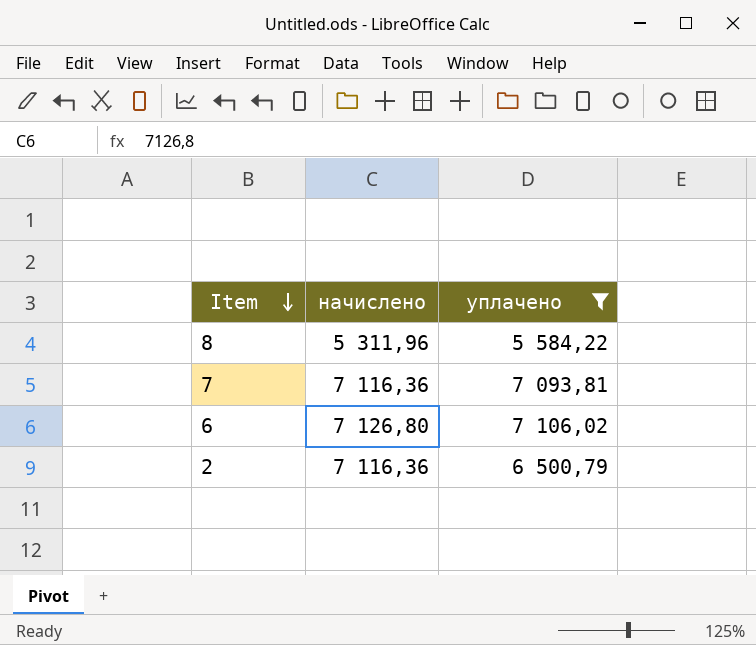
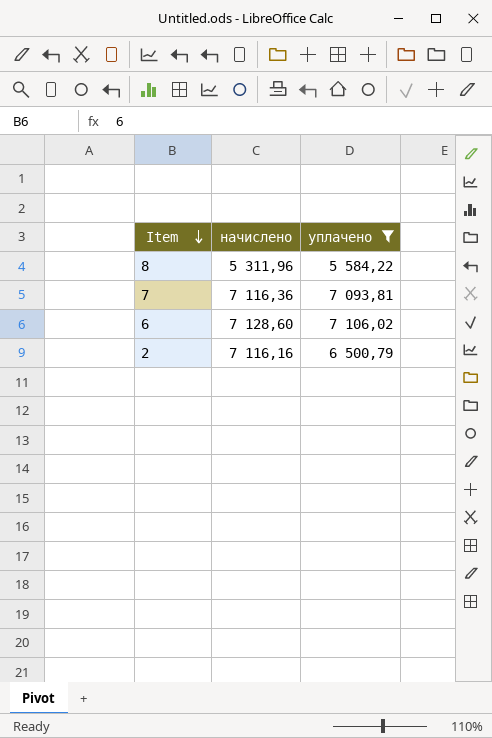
6 | начислено: 7 126,80 -> 7 128,60
2 | начислено: 7 116,36 -> 7 116,16

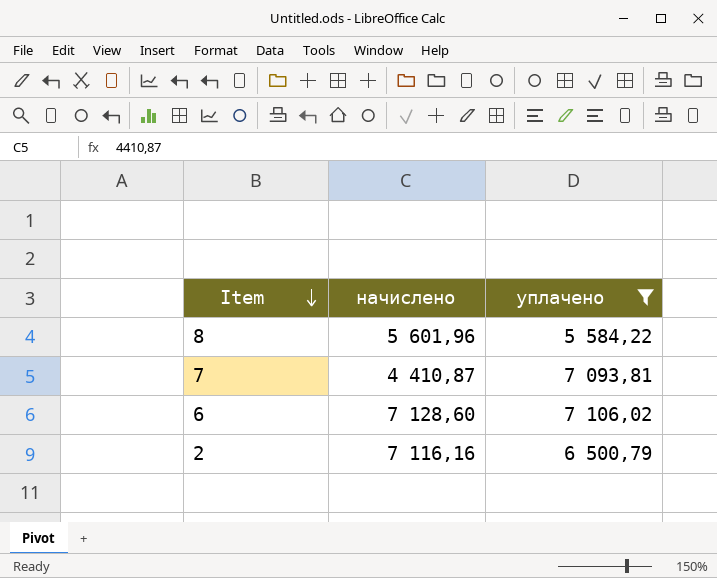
8 | начислено: 5 311,96 -> 5 601,96
7 | начислено: 7 116,36 -> 4 410,87

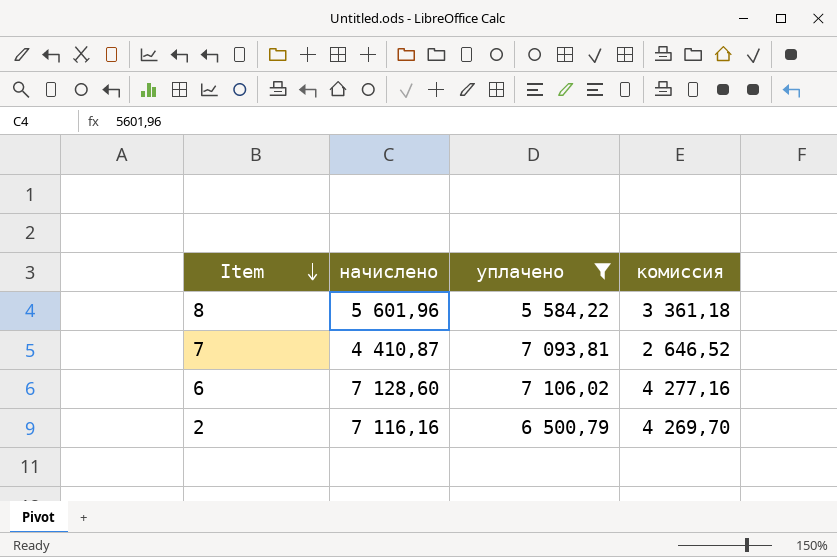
column комиссия | formula: none -> [начислено] * 0,6

